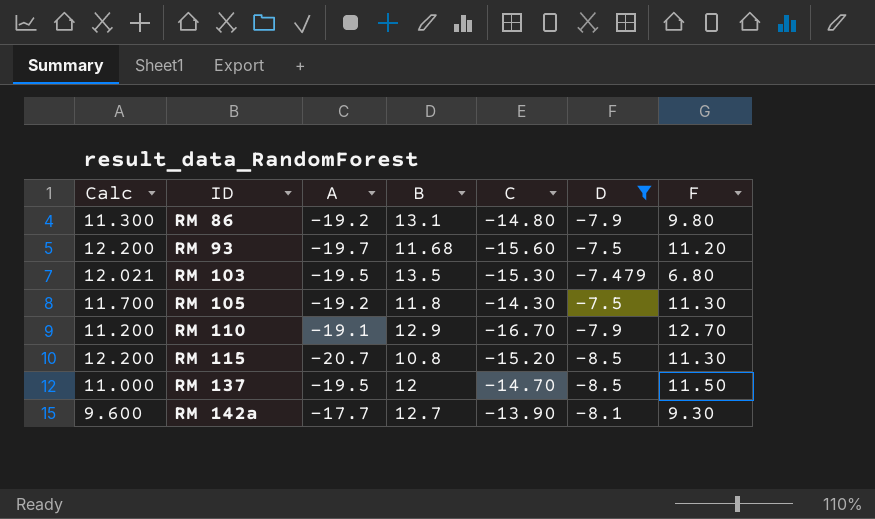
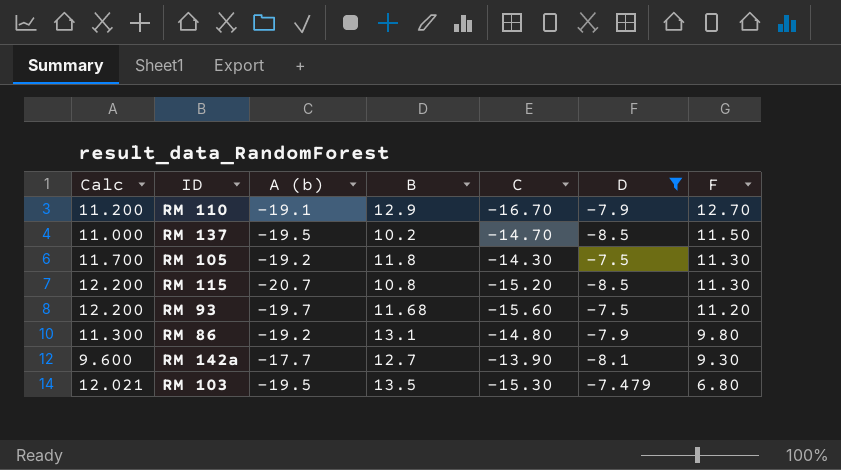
row order: ID ascending -> F descending
column name: A -> A (b)
RM 137 | B: 12 -> 10.2

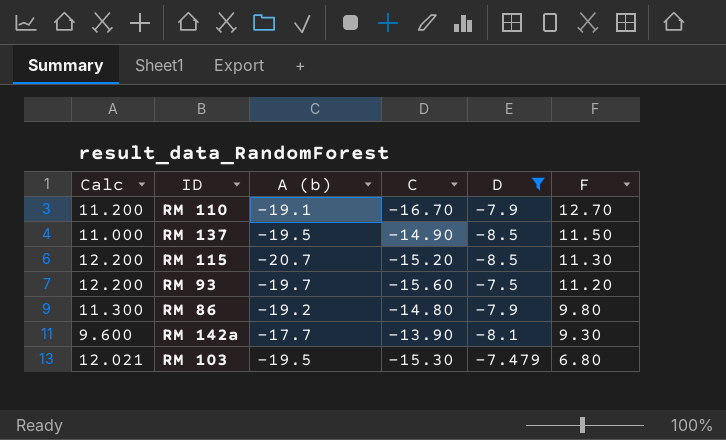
column B | position: 4 -> none
row RM 105: 11.700 | -19.2 | 11.8 | -14.30 | -7.5 | 11.30 -> none
RM 137 | C: -14.70 -> -14.90

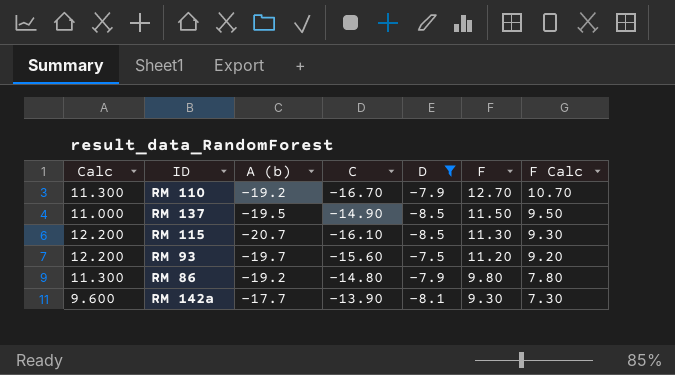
column F Calc | formula: none -> [F] - 2
row RM 103: 12.021 | -19.5 | -15.30 | -7.479 | 6.80 -> none
RM 110 | Calc: 11.200 -> 11.300
RM 110 | A (b): -19.1 -> -19.2
RM 115 | C: -15.20 -> -16.10

